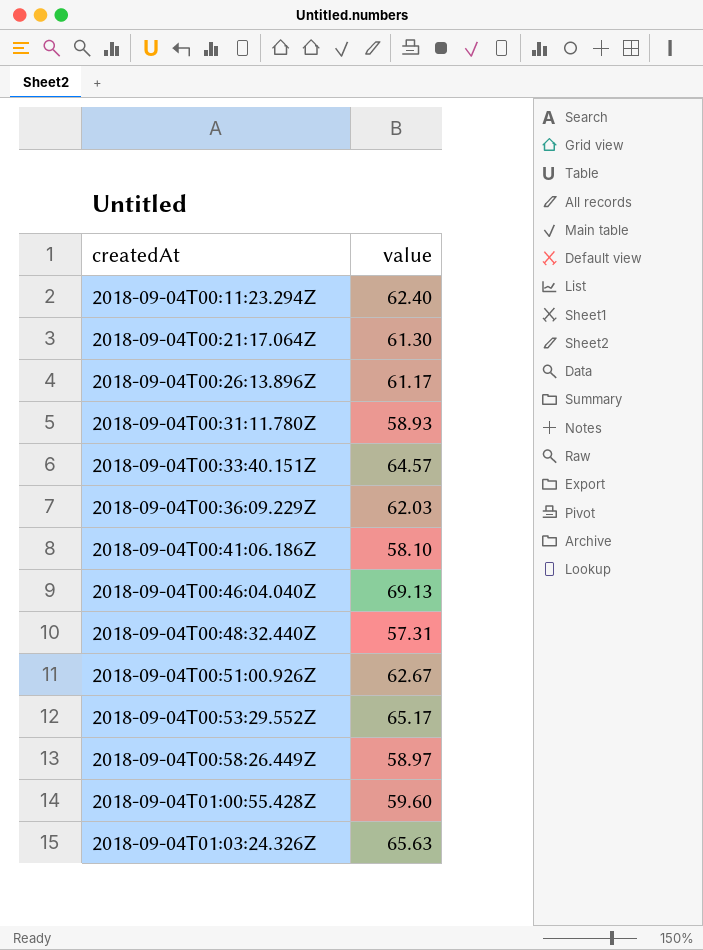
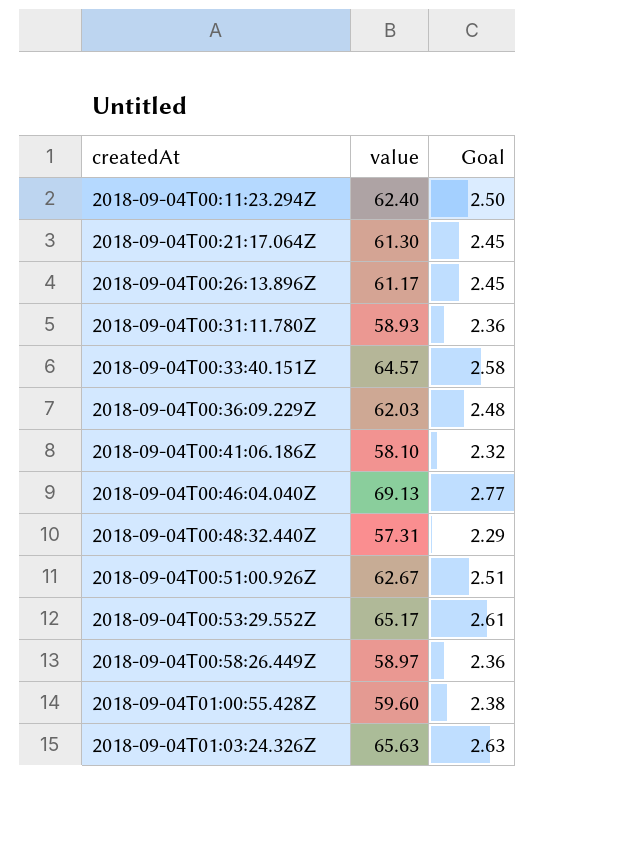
column Goal | formula: none -> [value] * 0.04

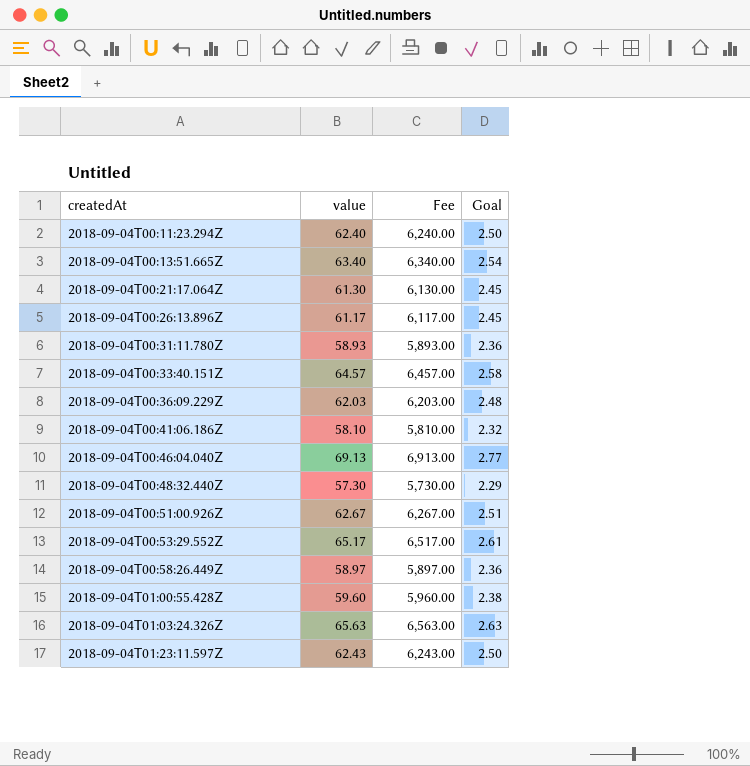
column Fee | formula: none -> [value] * 100
row 2018-09-04T00:13:51.665Z: none -> 63.40 | 6,340.00 | 2.54
2018-09-04T00:48:32.440Z | value: 57.31 -> 57.30
row 2018-09-04T01:23:11.597Z: none -> 62.43 | 6,243.00 | 2.50

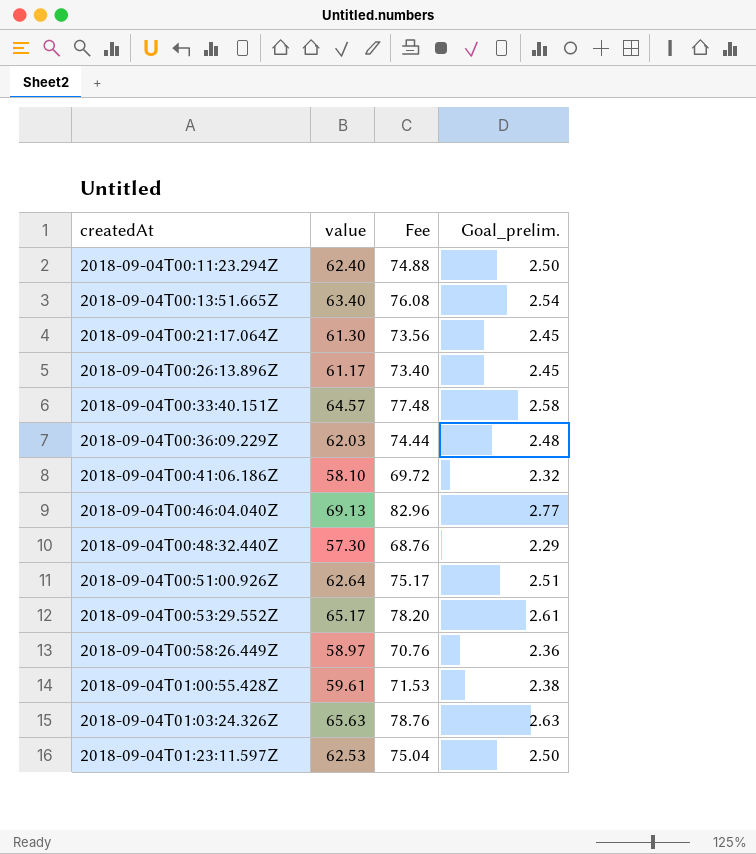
column Fee | formula: [value] * 100 -> [value] * 1.2
column name: Goal -> Goal_prelim.
row 2018-09-04T00:31:11.780Z: 58.93 | 5,893.00 | 2.36 -> none
2018-09-04T00:51:00.926Z | value: 62.67 -> 62.64
2018-09-04T01:00:55.428Z | value: 59.60 -> 59.61
2018-09-04T01:23:11.597Z | value: 62.43 -> 62.53

